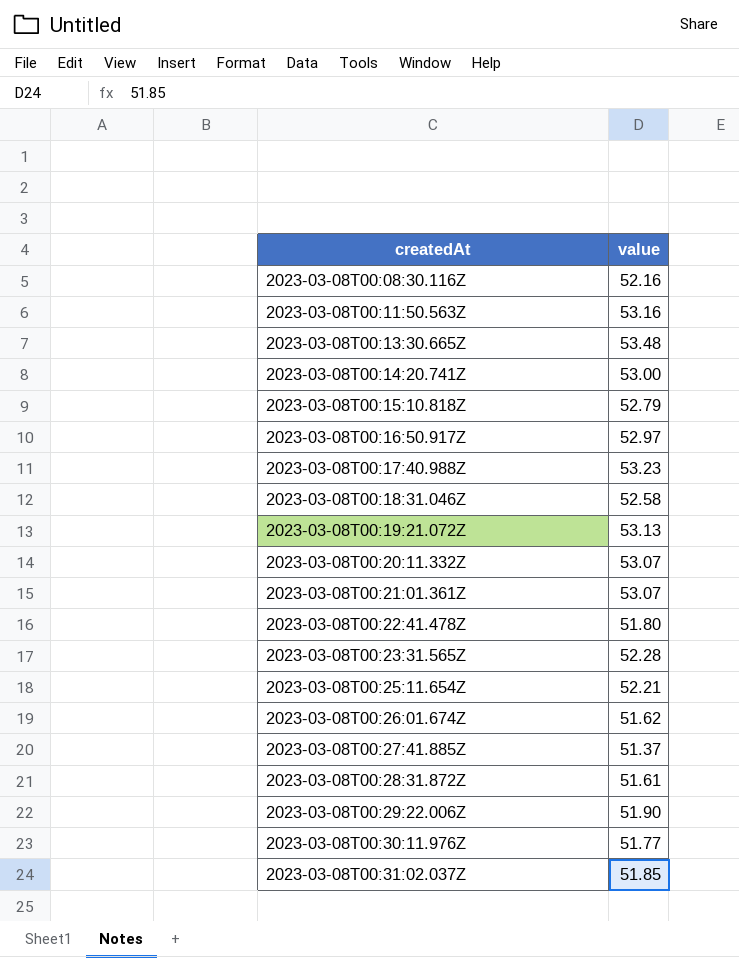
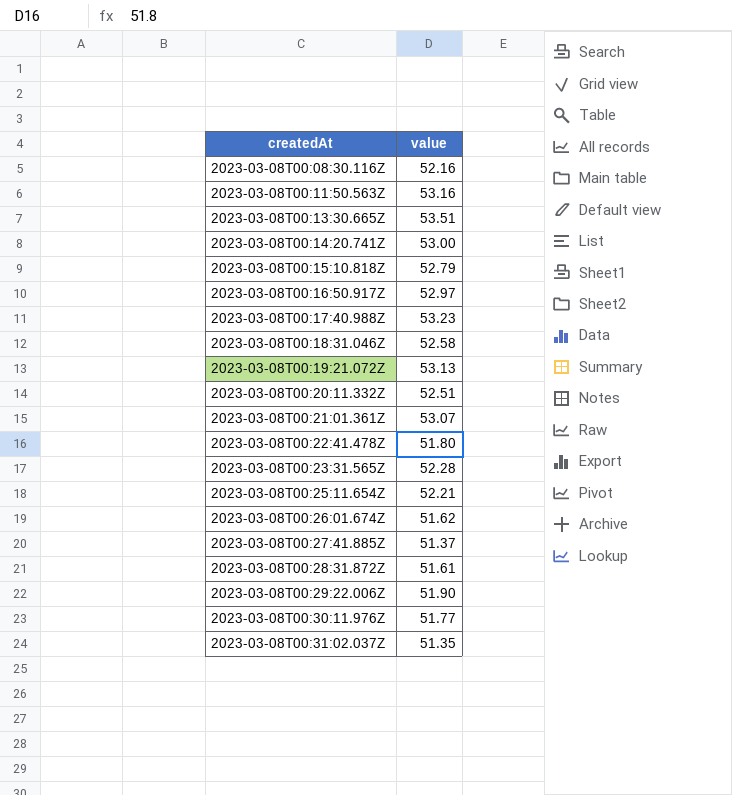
2023-03-08T00:13:30.665Z | value: 53.48 -> 53.51
2023-03-08T00:20:11.332Z | value: 53.07 -> 52.51
2023-03-08T00:31:02.037Z | value: 51.85 -> 51.35

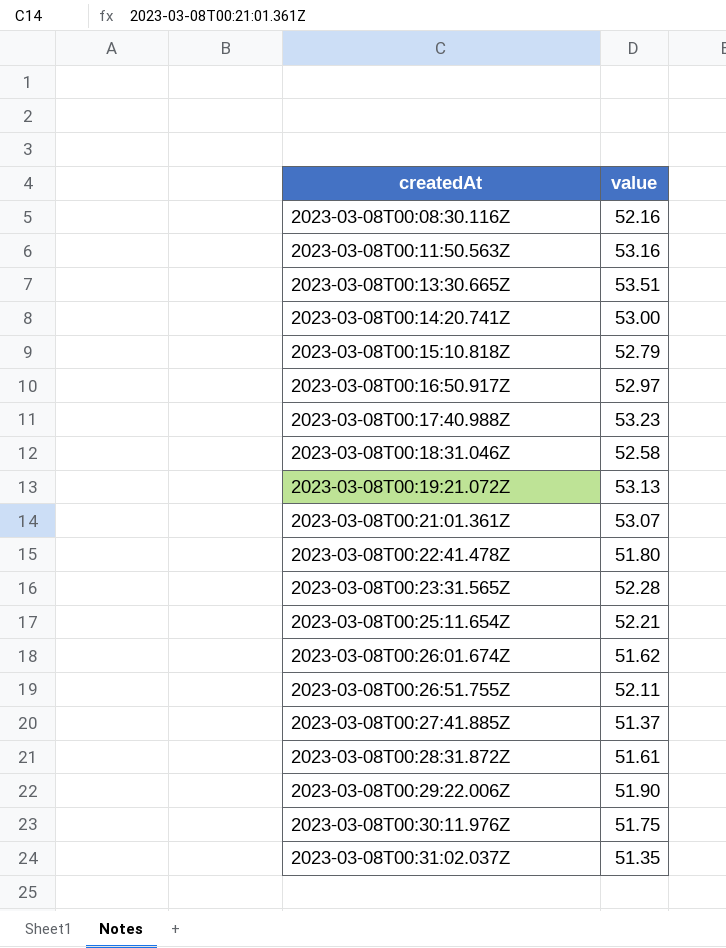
row 2023-03-08T00:20:11.332Z: 52.51 -> none
row 2023-03-08T00:26:51.755Z: none -> 52.11
2023-03-08T00:30:11.976Z | value: 51.77 -> 51.75

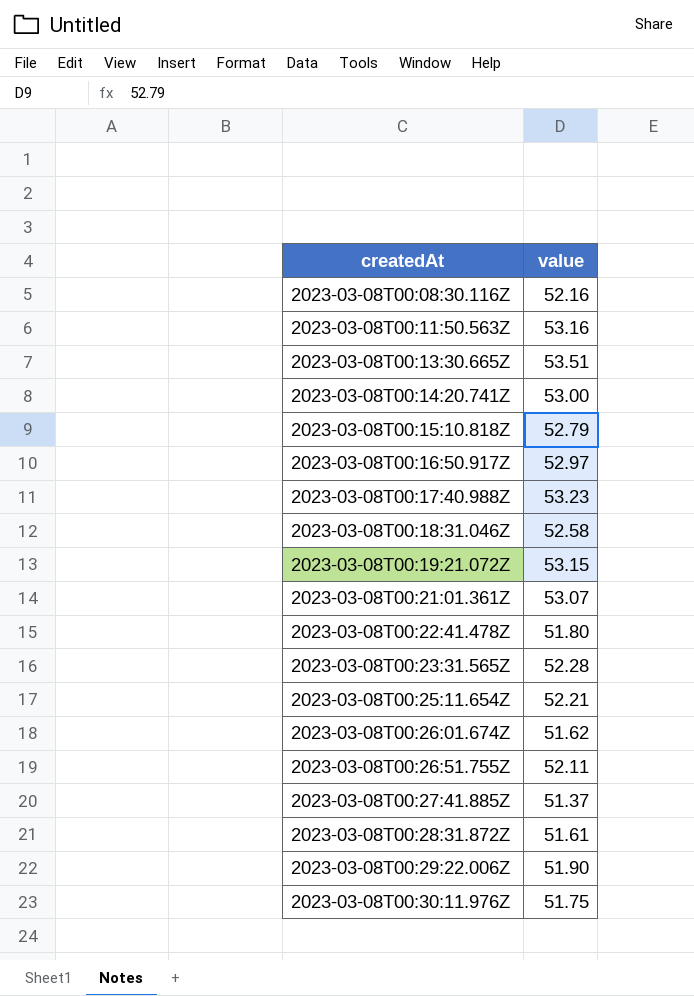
row 2023-03-08T00:31:02.037Z: 51.35 -> none
2023-03-08T00:19:21.072Z | value: 53.13 -> 53.15

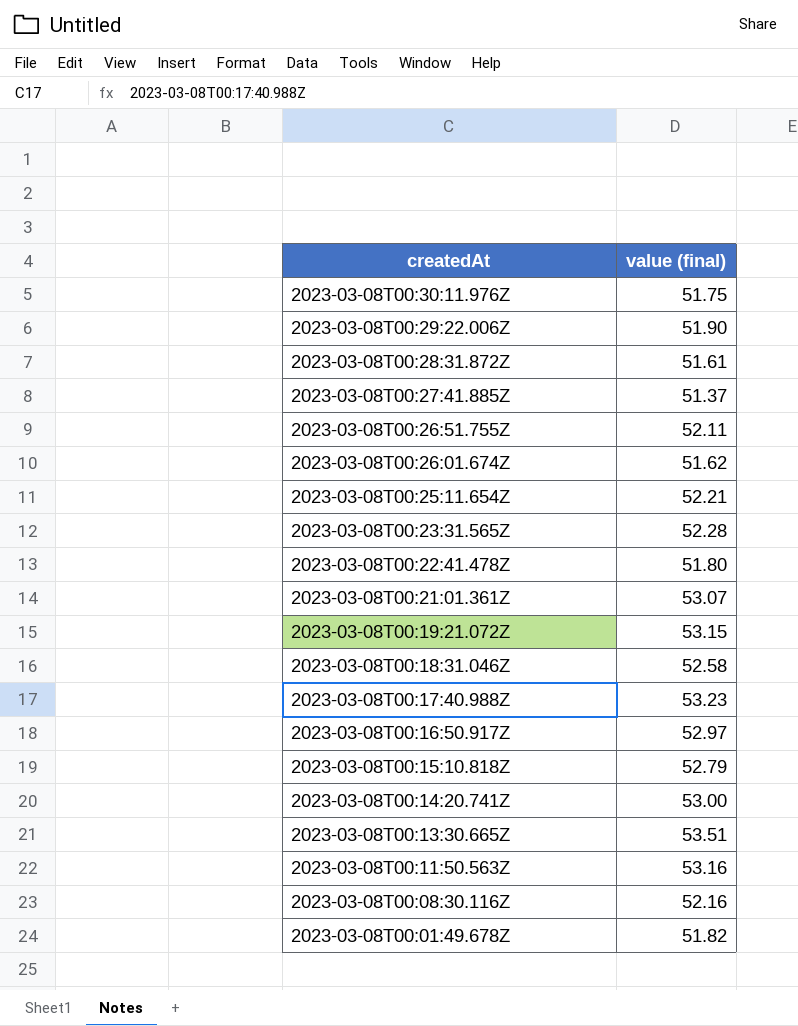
row order: createdAt ascending -> createdAt descending
column name: value -> value (final)
row 2023-03-08T00:01:49.678Z: none -> 51.82

